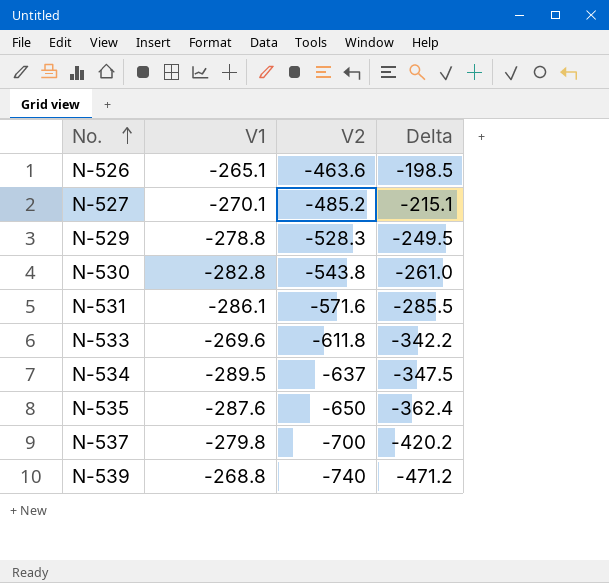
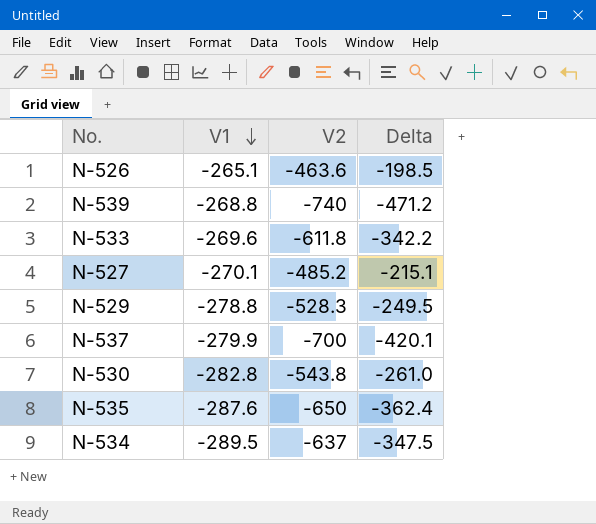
row order: No. ascending -> V1 descending
row N-531: -286.1 | -571.6 | -285.5 -> none
N-537 | V1: -279.8 -> -279.9
N-537 | Delta: -420.2 -> -420.1

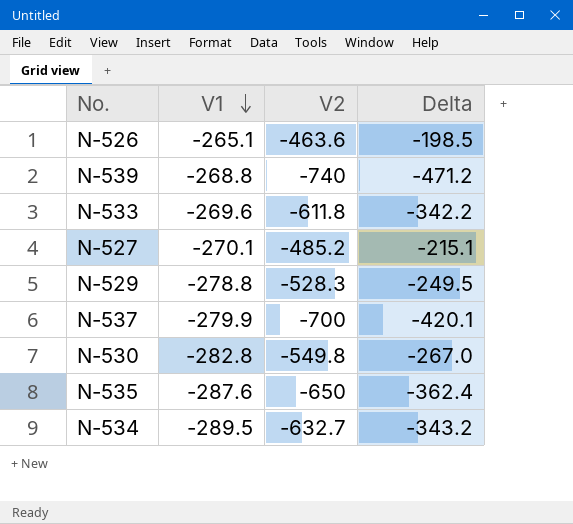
N-530 | V2: -543.8 -> -549.8
N-530 | Delta: -261.0 -> -267.0
N-534 | V2: -637 -> -632.7
N-534 | Delta: -347.5 -> -343.2

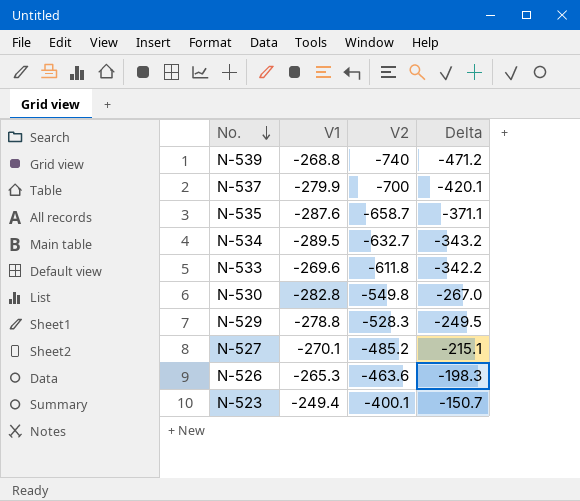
row order: V1 descending -> No. descending
N-535 | V2: -650 -> -658.7
N-535 | Delta: -362.4 -> -371.1
N-526 | V1: -265.1 -> -265.3
N-526 | Delta: -198.5 -> -198.3
row N-523: none -> -249.4 | -400.1 | -150.7

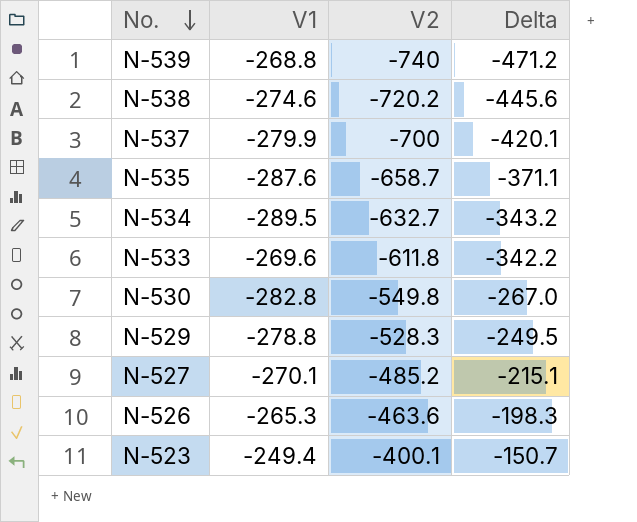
row N-538: none -> -274.6 | -720.2 | -445.6

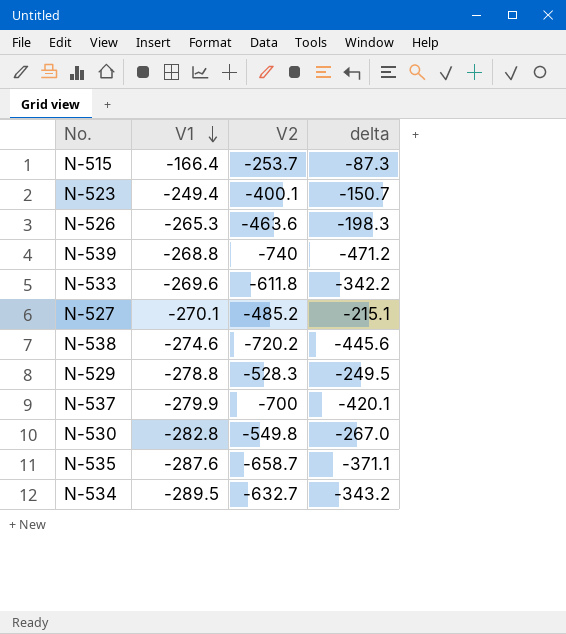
row order: No. descending -> V1 descending
column name: Delta -> delta
row N-515: none -> -166.4 | -253.7 | -87.3

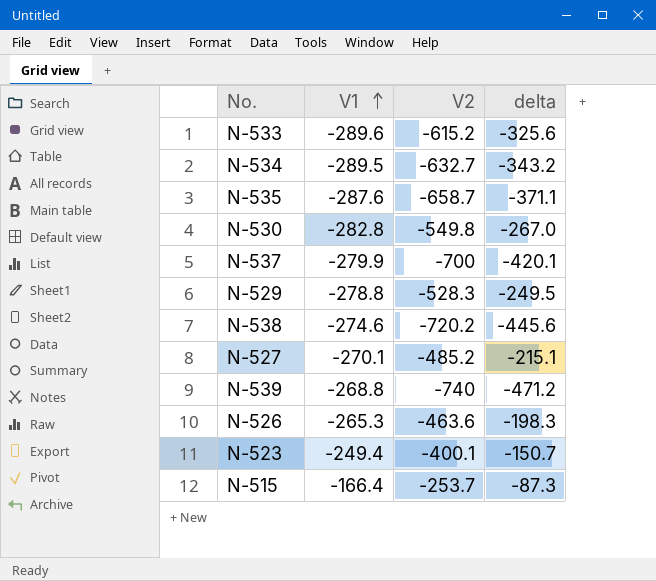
row order: V1 descending -> V1 ascending
N-533 | V1: -269.6 -> -289.6
N-533 | V2: -611.8 -> -615.2
N-533 | delta: -342.2 -> -325.6

